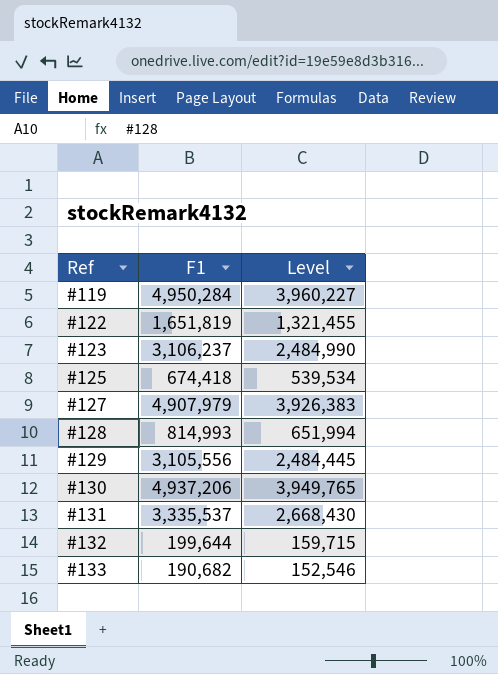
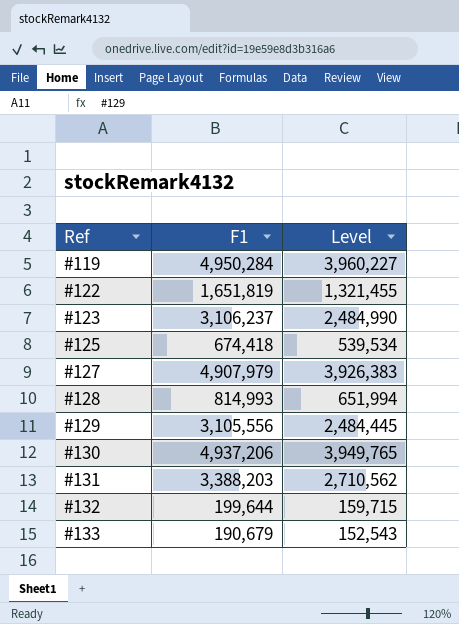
#131 | F1: 3,335,537 -> 3,388,203
#131 | Level: 2,668,430 -> 2,710,562
#133 | F1: 190,682 -> 190,679
#133 | Level: 152,546 -> 152,543

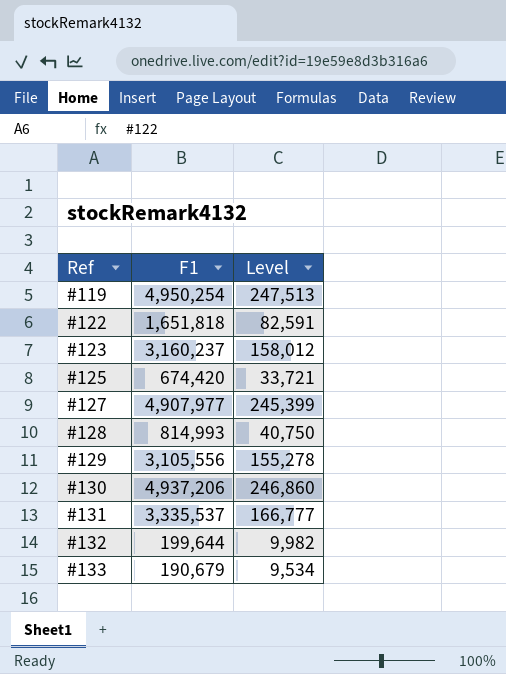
column Level | formula: [F1] * 0.8 -> [F1] * 0.05
#119 | F1: 4,950,284 -> 4,950,254
#122 | F1: 1,651,819 -> 1,651,818
#123 | F1: 3,106,237 -> 3,160,237
#125 | F1: 674,418 -> 674,420
#127 | F1: 4,907,979 -> 4,907,977
#131 | F1: 3,388,203 -> 3,335,537

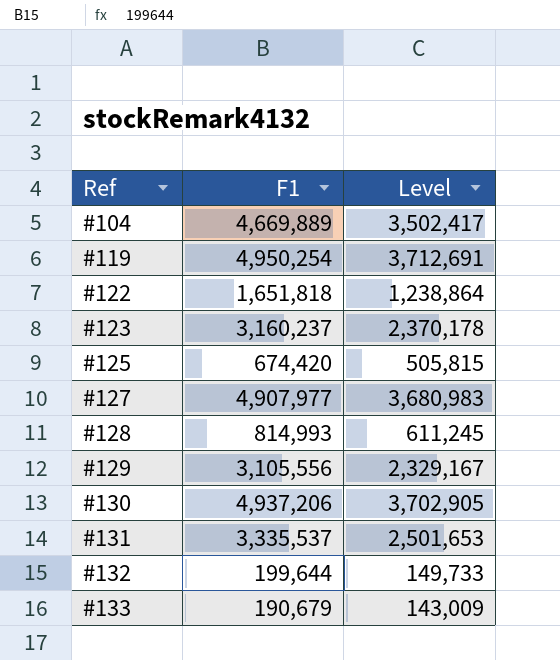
column Level | formula: [F1] * 0.05 -> [F1] * 0.75
row #104: none -> 4,669,889 | 3,502,417

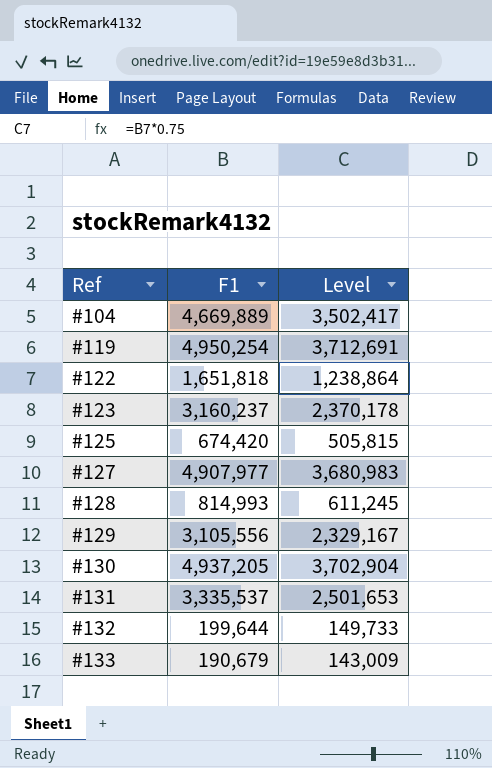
#130 | F1: 4,937,206 -> 4,937,205
#130 | Level: 3,702,905 -> 3,702,904

